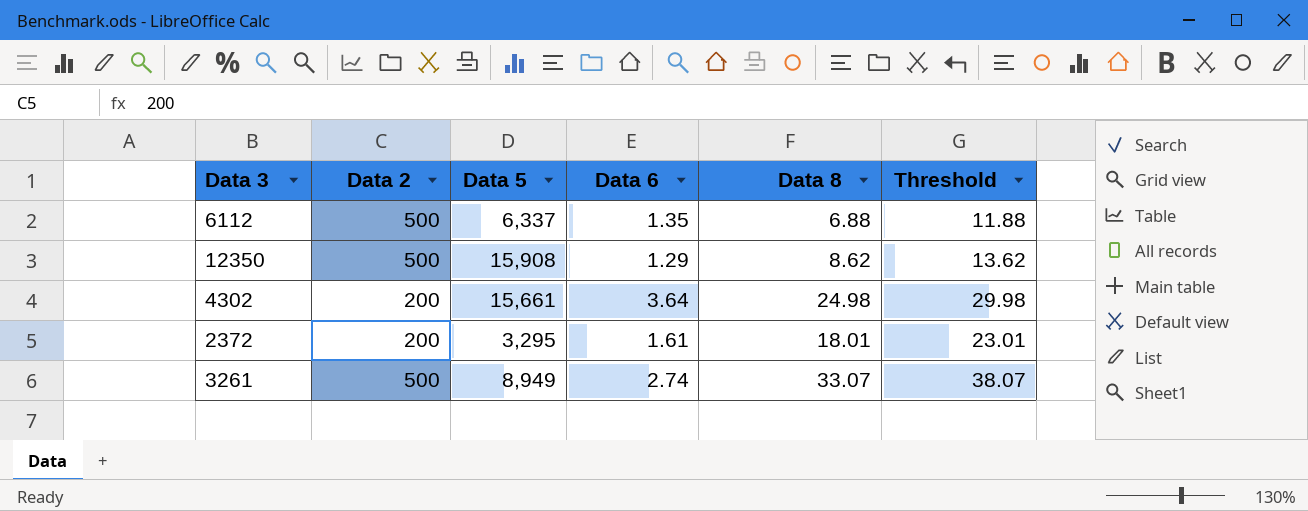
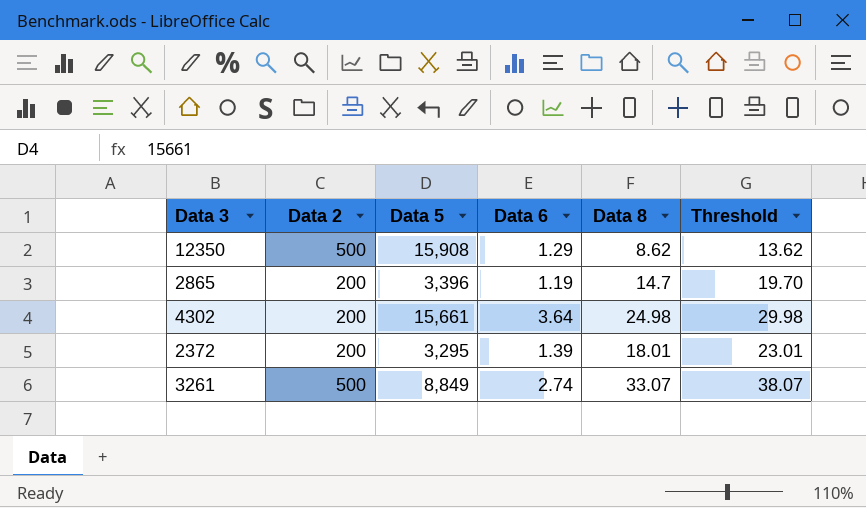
row 6112: 500 | 6,337 | 1.35 | 6.88 | 11.88 -> none
row 2865: none -> 200 | 3,396 | 1.19 | 14.7 | 19.70
2372 | Data 6: 1.61 -> 1.39
3261 | Data 5: 8,949 -> 8,849

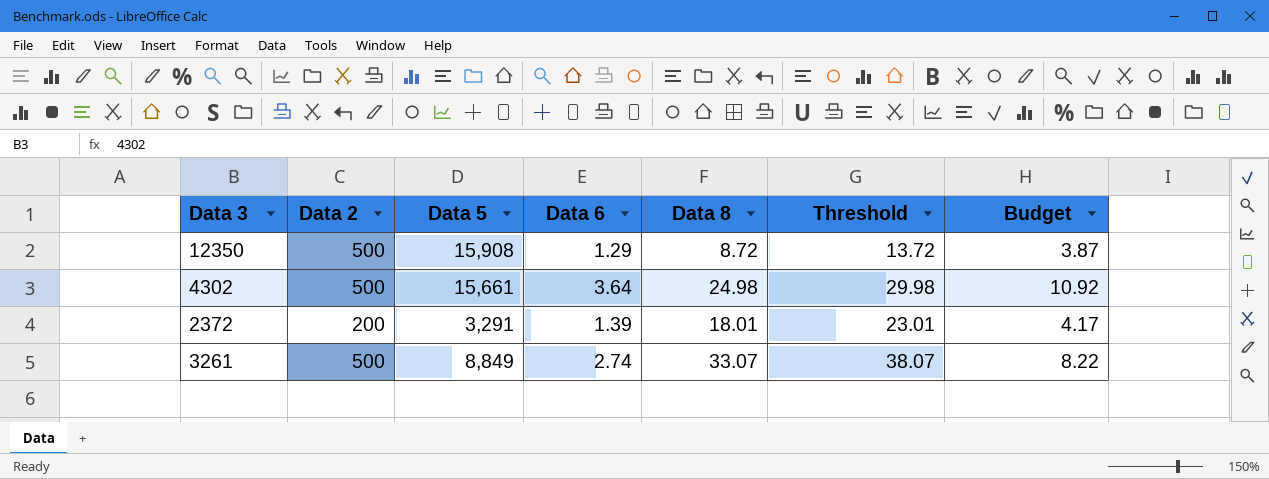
column Budget | formula: none -> [Data 6] * 3
row 2865: 200 | 3,396 | 1.19 | 14.7 | 19.70 -> none
12350 | Data 8: 8.62 -> 8.72
12350 | Threshold: 13.62 -> 13.72
4302 | Data 2: 200 -> 500
2372 | Data 5: 3,295 -> 3,291

